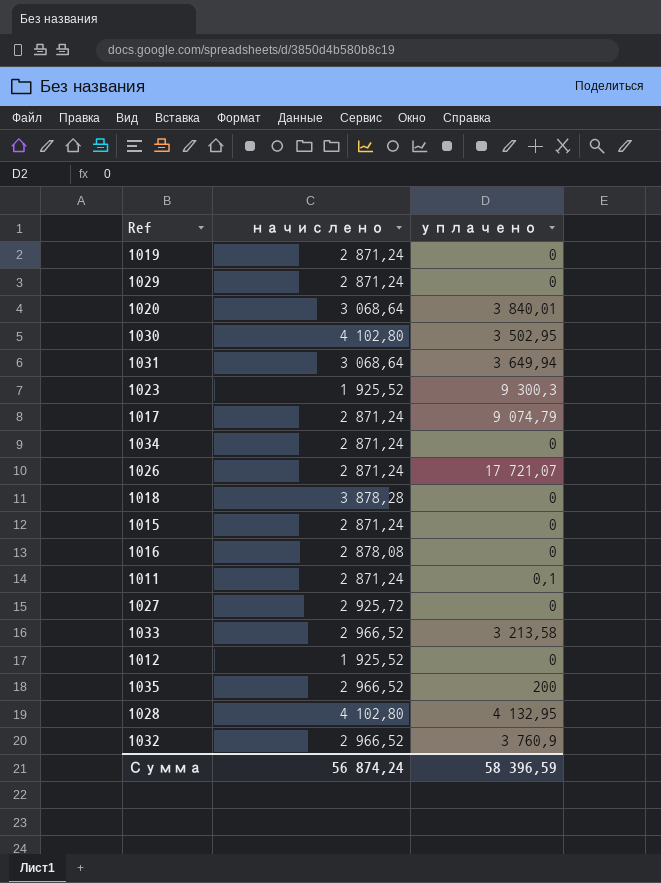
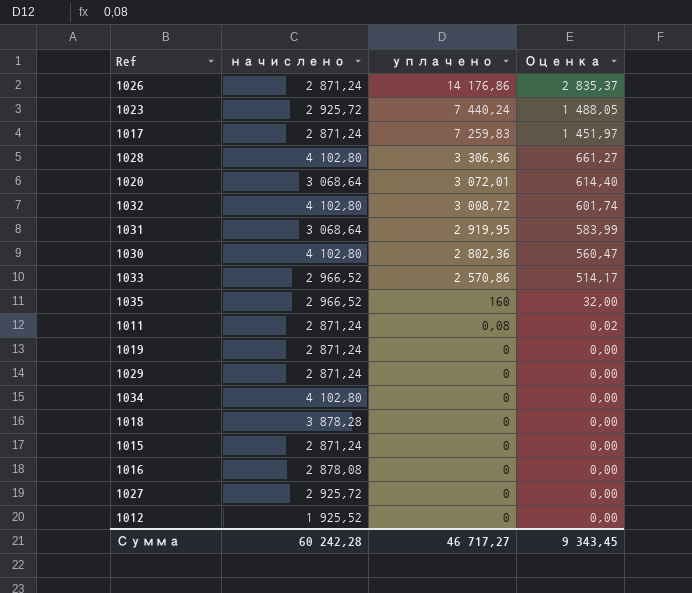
row order: none -> уплачено descending
column Оценка | formula: none -> [уплачено] * 0,2
1026 | уплачено: 17 721,07 -> 14 176,86
1023 | начислено: 1 925,52 -> 2 925,72
1023 | уплачено: 9 300,3 -> 7 440,24
1017 | уплачено: 9 074,79 -> 7 259,83
1028 | уплачено: 4 132,95 -> 3 306,36
1020 | уплачено: 3 840,01 -> 3 072,01
1032 | начислено: 2 966,52 -> 4 102,80
1032 | уплачено: 3 760,9 -> 3 008,72
1031 | уплачено: 3 649,94 -> 2 919,95
1030 | уплачено: 3 502,95 -> 2 802,36
1033 | уплачено: 3 213,58 -> 2 570,86
1035 | уплачено: 200 -> 160
1011 | уплачено: 0,1 -> 0,08
1034 | начислено: 2 871,24 -> 4 102,80
Сумма | начислено: 56 874,24 -> 60 242,28
Сумма | уплачено: 58 396,59 -> 46 717,27

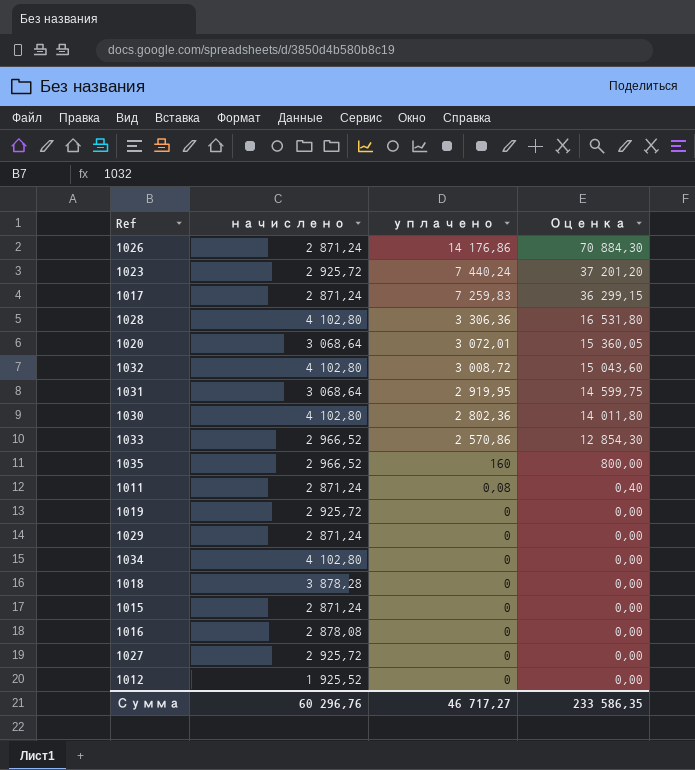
column Оценка | formula: [уплачено] * 0,2 -> [уплачено] * 5
1019 | начислено: 2 871,24 -> 2 925,72
Сумма | начислено: 60 242,28 -> 60 296,76
Сумма | Оценка: 9 343,45 -> 233 586,35

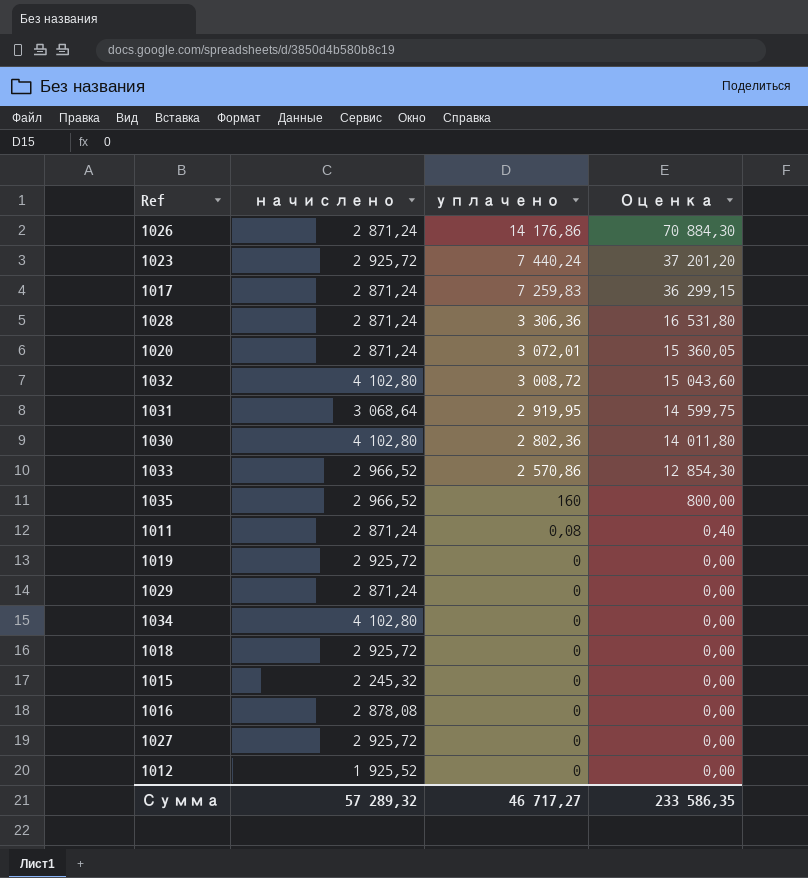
1028 | начислено: 4 102,80 -> 2 871,24
1020 | начислено: 3 068,64 -> 2 871,24
1018 | начислено: 3 878,28 -> 2 925,72
1015 | начислено: 2 871,24 -> 2 245,32
Сумма | начислено: 60 296,76 -> 57 289,32

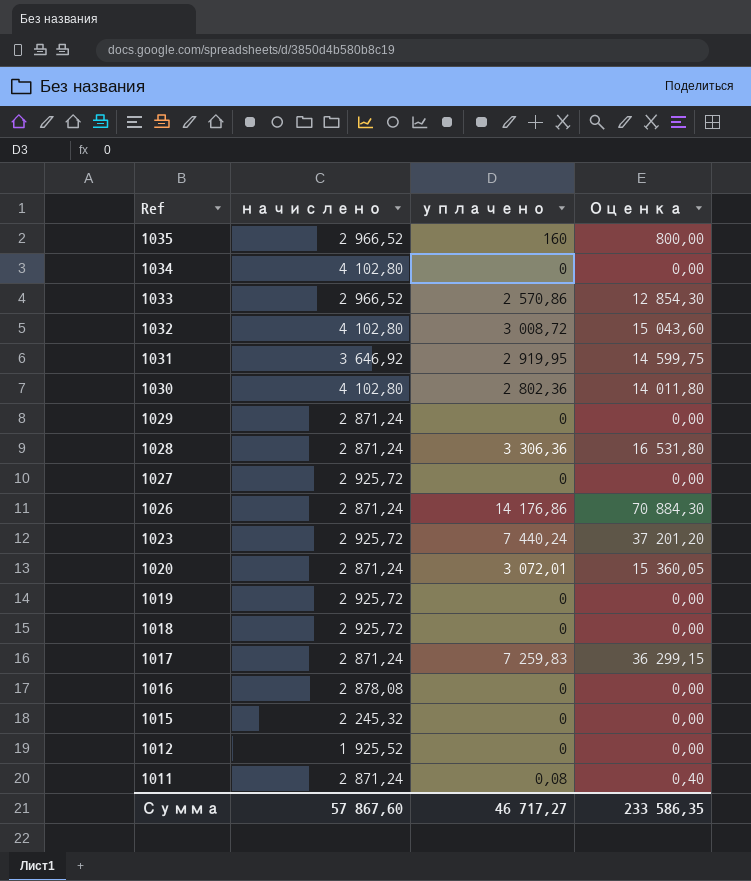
row order: уплачено descending -> Ref descending
1031 | начислено: 3 068,64 -> 3 646,92
Сумма | начислено: 57 289,32 -> 57 867,60

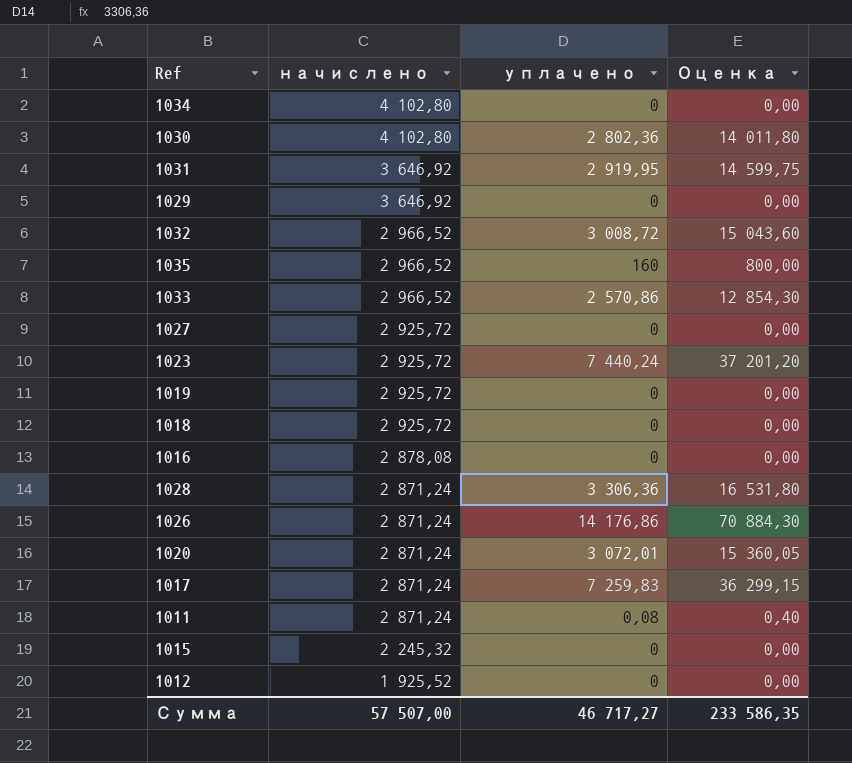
row order: Ref descending -> начислено descending
1029 | начислено: 2 871,24 -> 3 646,92
1032 | начислено: 4 102,80 -> 2 966,52
Сумма | начислено: 57 867,60 -> 57 507,00

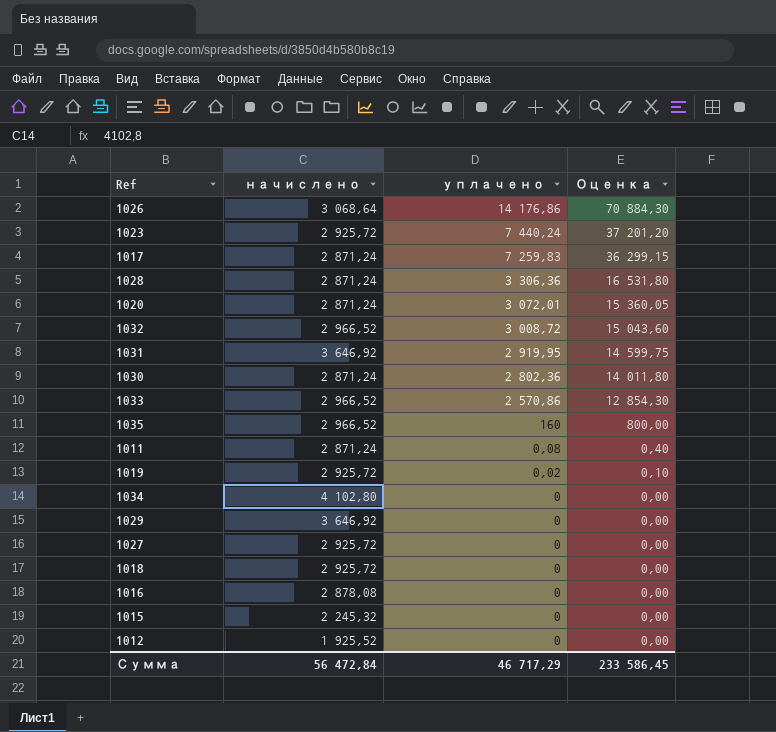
row order: начислено descending -> уплачено descending
1026 | начислено: 2 871,24 -> 3 068,64
1030 | начислено: 4 102,80 -> 2 871,24
1019 | уплачено: 0 -> 0,02
1019 | Оценка: 0,00 -> 0,10
Сумма | начислено: 57 507,00 -> 56 472,84
Сумма | уплачено: 46 717,27 -> 46 717,29
Сумма | Оценка: 233 586,35 -> 233 586,45

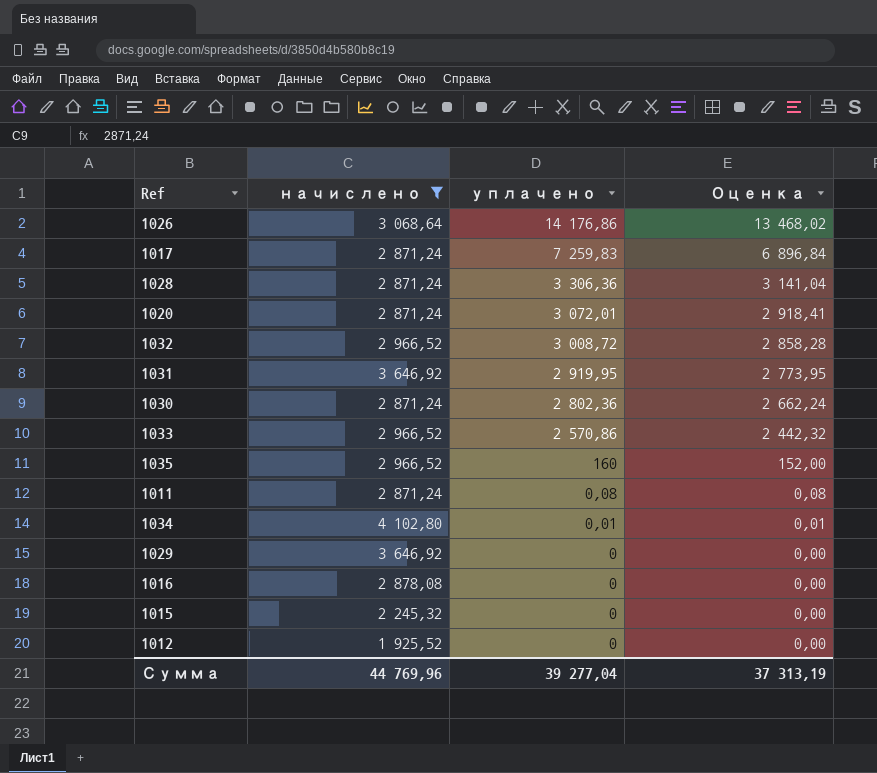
filter: none -> начислено != 2 925,72
column Оценка | formula: [уплачено] * 5 -> [уплачено] * 0,95
1034 | уплачено: 0 -> 0,01
Сумма | начислено: 56 472,84 -> 44 769,96
Сумма | уплачено: 46 717,29 -> 39 277,04
Сумма | Оценка: 233 586,45 -> 37 313,19

